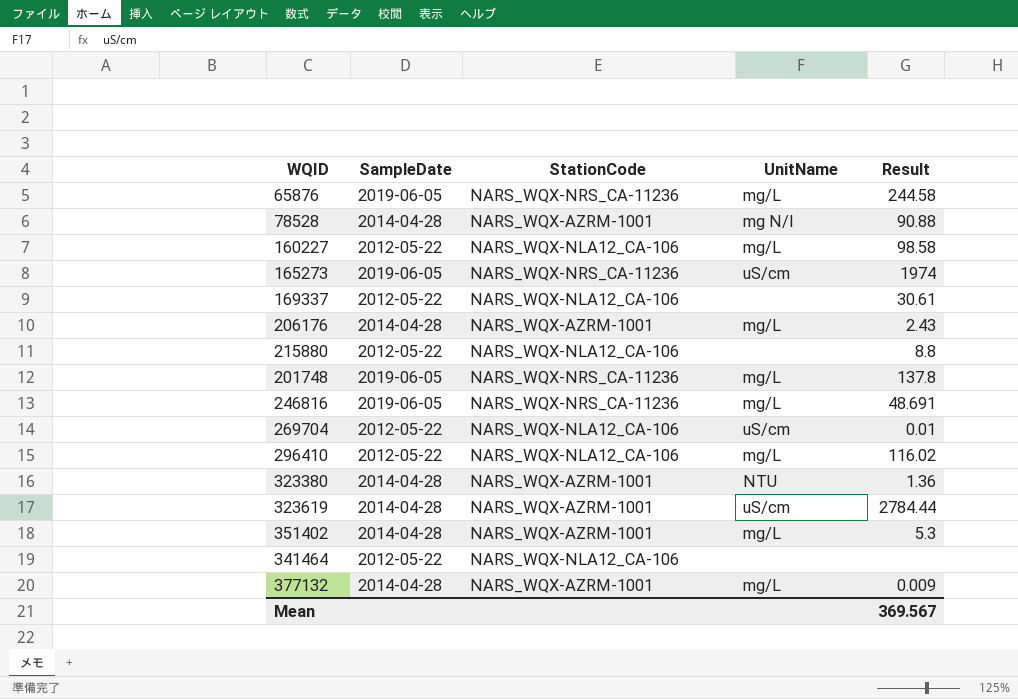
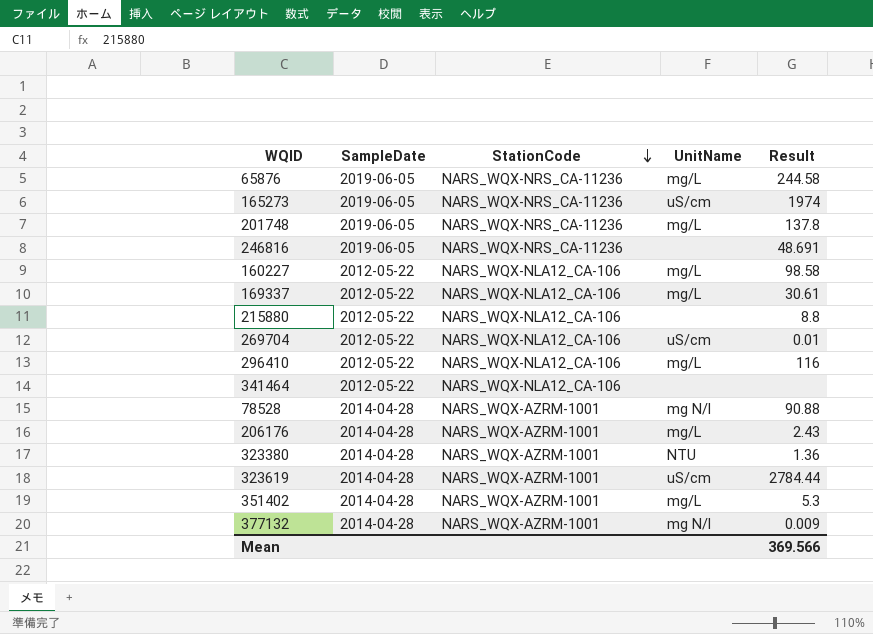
row order: none -> StationCode descending
246816 | UnitName: mg/L -> none
169337 | UnitName: none -> mg/L
296410 | Result: 116.02 -> 116
377132 | UnitName: mg/L -> mg N/l
Mean | Result: 369.567 -> 369.566

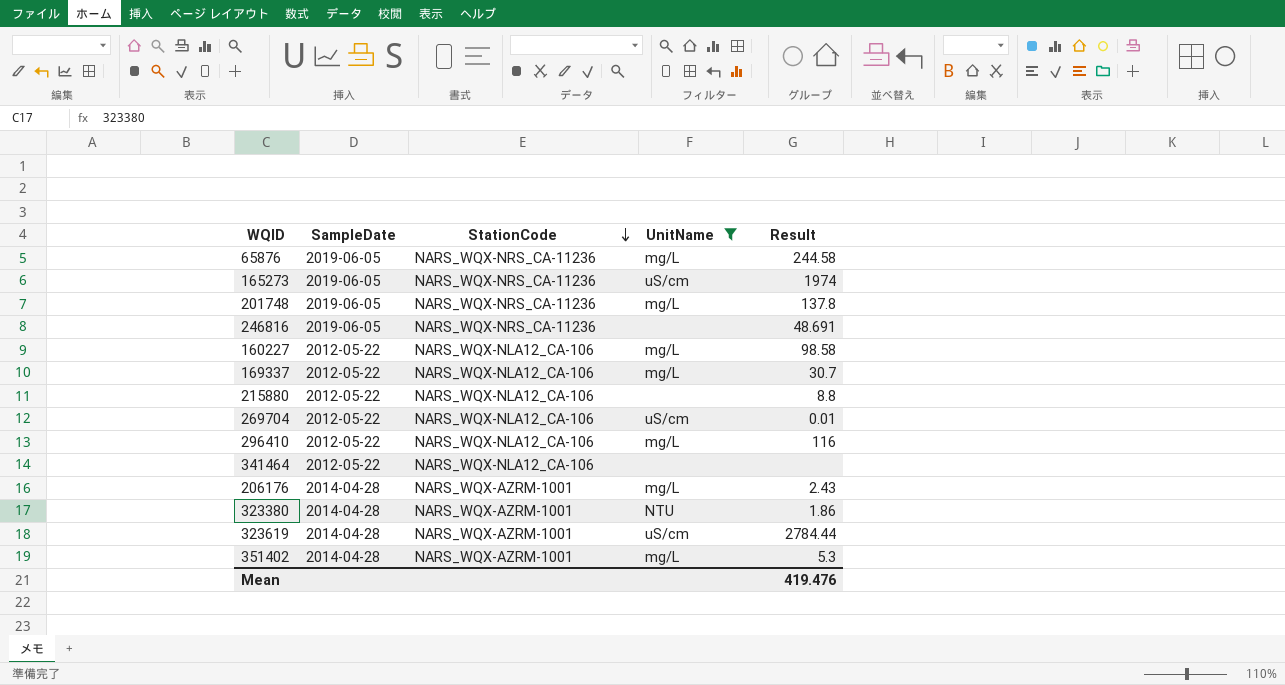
filter: none -> UnitName != mg N/l
169337 | Result: 30.61 -> 30.7
323380 | Result: 1.36 -> 1.86
Mean | Result: 369.566 -> 419.476

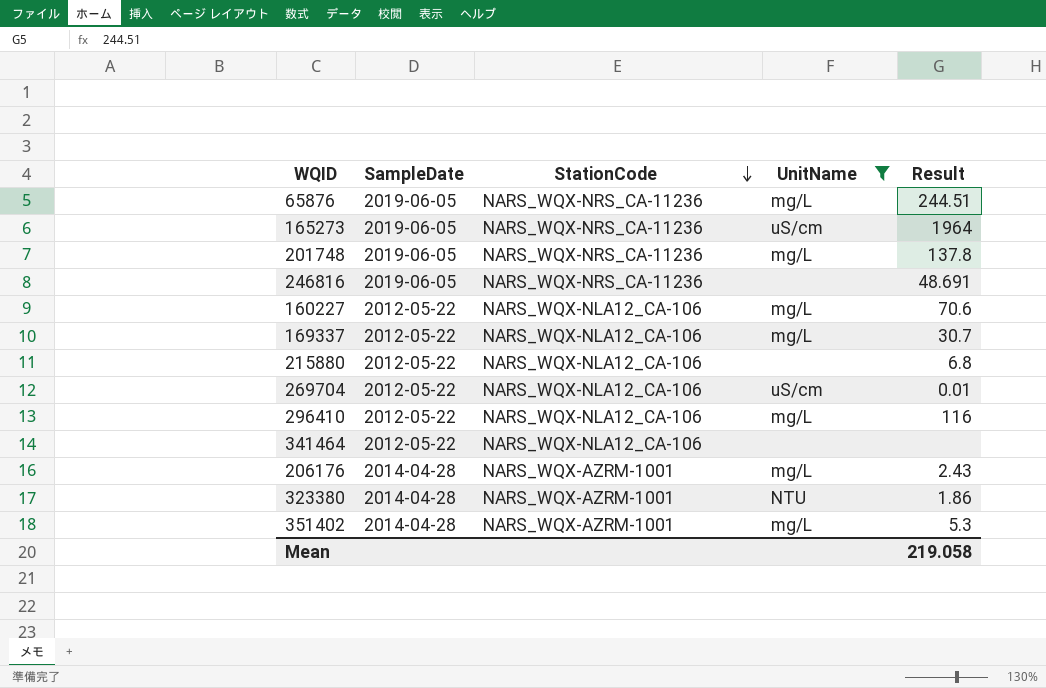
row 323619: 2014-04-28 | NARS_WQX-AZRM-1001 | uS/cm | 2784.44 -> none
65876 | Result: 244.58 -> 244.51
165273 | Result: 1974 -> 1964
160227 | Result: 98.58 -> 70.6
215880 | Result: 8.8 -> 6.8
Mean | Result: 419.476 -> 219.058

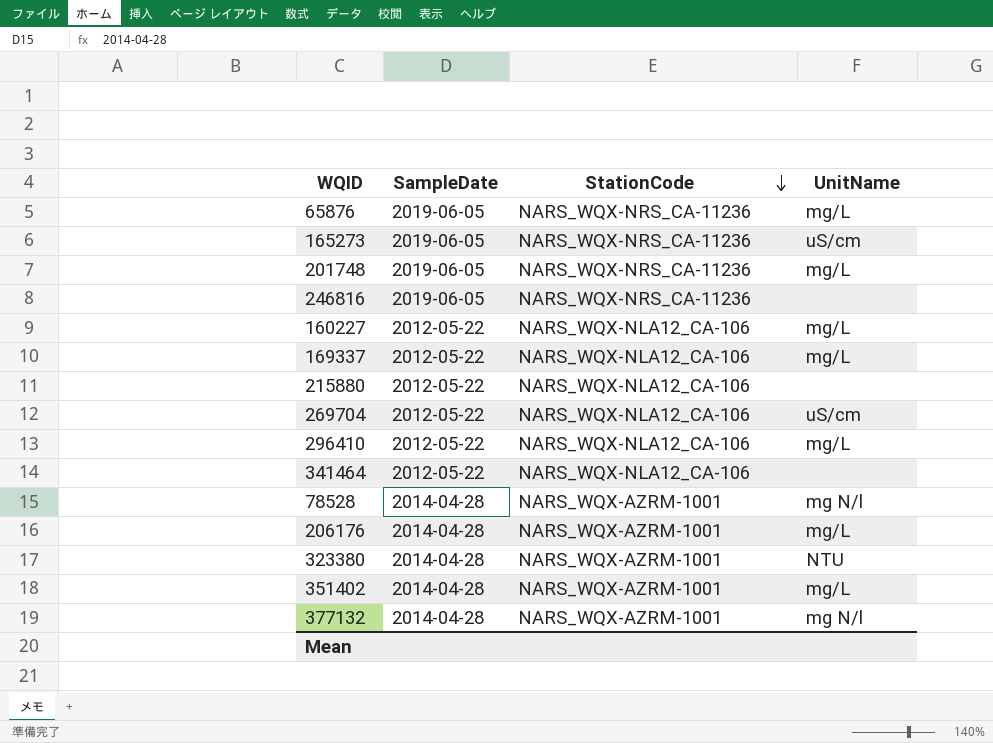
filter: UnitName != mg N/l -> none
column Result | position: 5 -> none

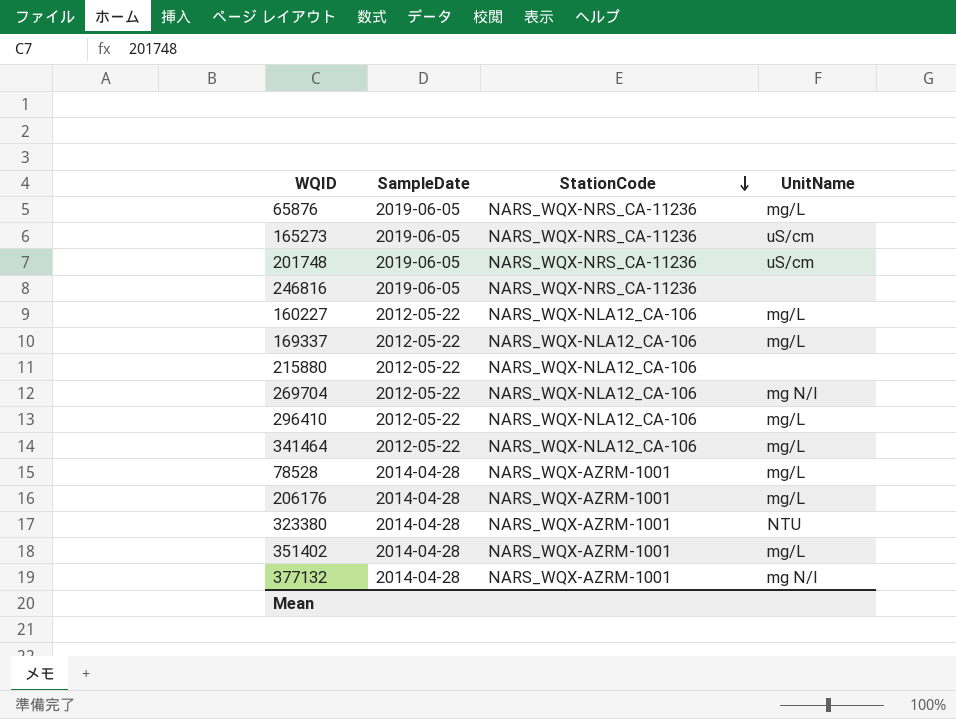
201748 | UnitName: mg/L -> uS/cm
269704 | UnitName: uS/cm -> mg N/l
341464 | UnitName: none -> mg/L
78528 | UnitName: mg N/l -> mg/L

